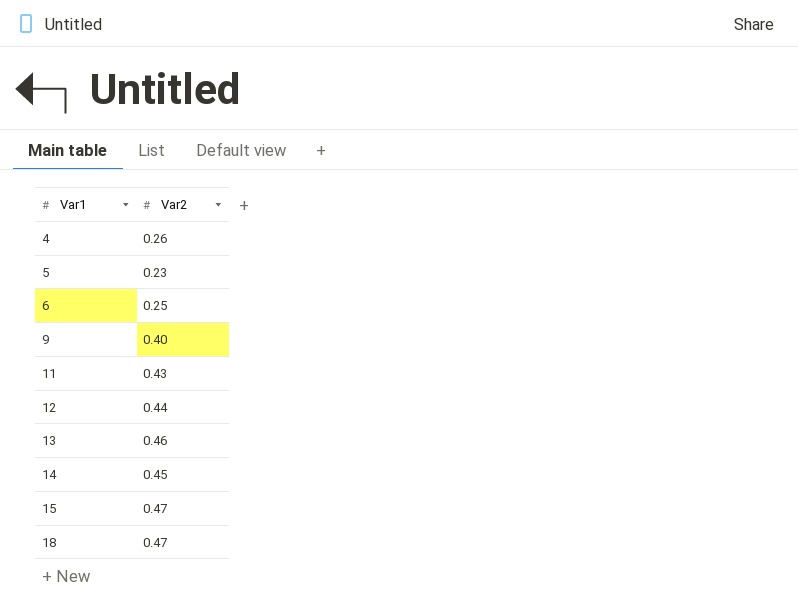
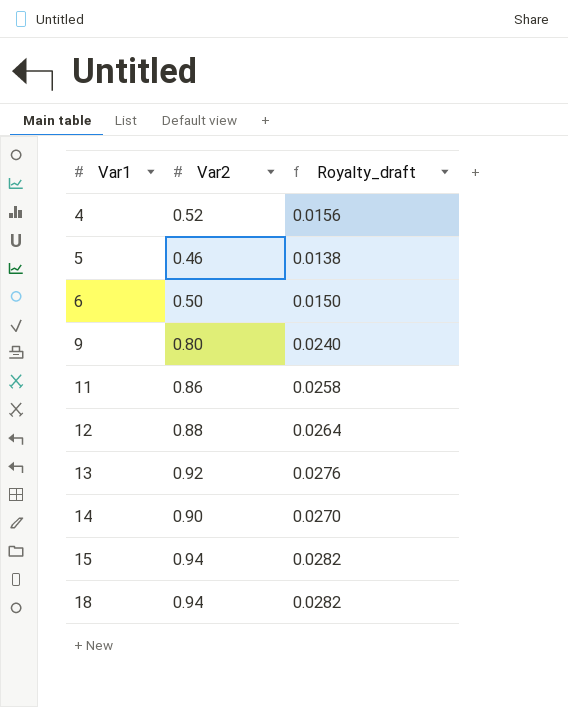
column Royalty_draft | formula: none -> [Var2] * 0.03
4 | Var2: 0.26 -> 0.52
5 | Var2: 0.23 -> 0.46
6 | Var2: 0.25 -> 0.50
9 | Var2: 0.40 -> 0.80
11 | Var2: 0.43 -> 0.86
12 | Var2: 0.44 -> 0.88
13 | Var2: 0.46 -> 0.92
14 | Var2: 0.45 -> 0.90
15 | Var2: 0.47 -> 0.94
18 | Var2: 0.47 -> 0.94

